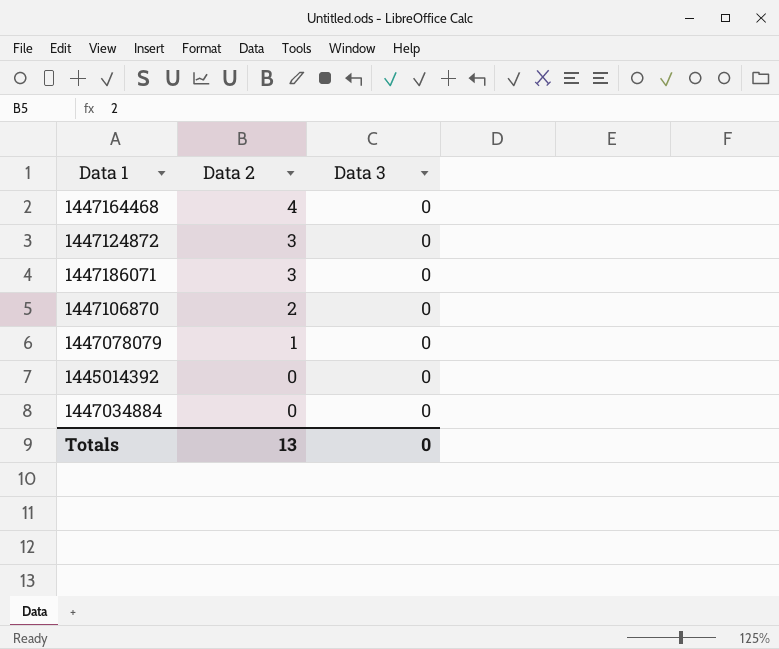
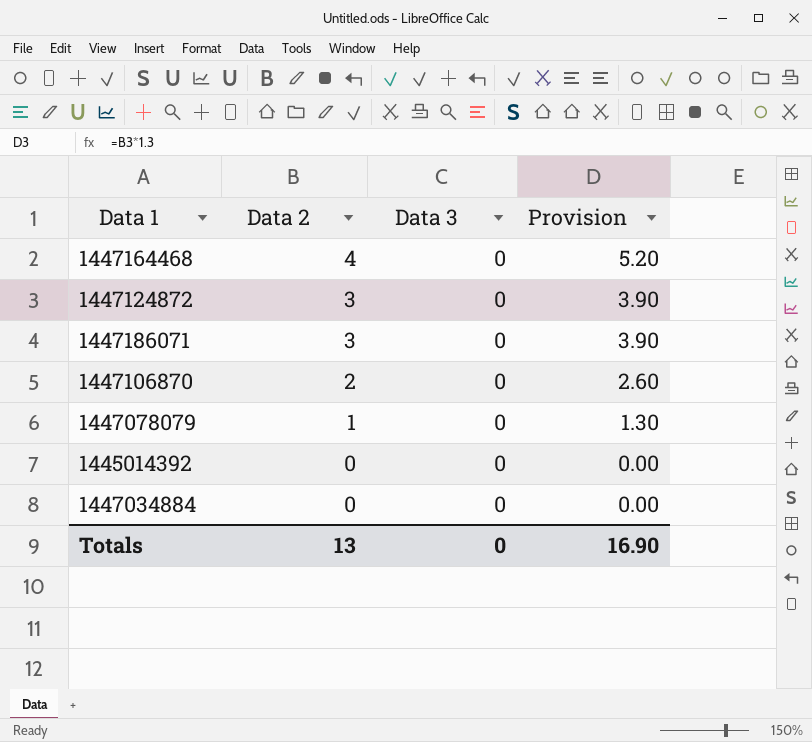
column Provision | formula: none -> [Data 2] * 1.3

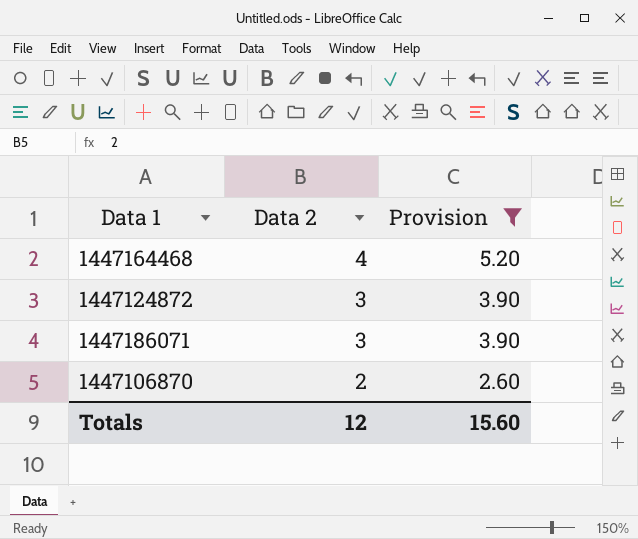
filter: none -> Provision >= 2.60
column Data 3 | position: 3 -> none
Totals | Data 2: 13 -> 12
Totals | Provision: 16.90 -> 15.60

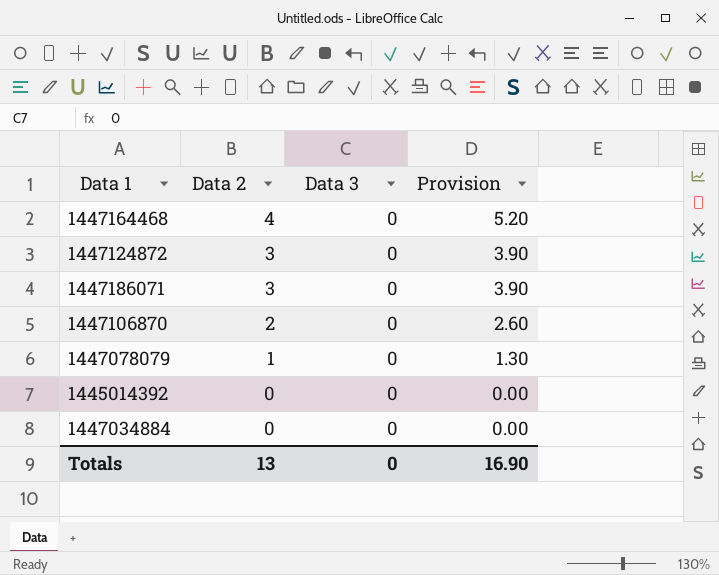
filter: Provision >= 2.60 -> none
column Data 3 | position: none -> 3
Totals | Data 2: 12 -> 13
Totals | Provision: 15.60 -> 16.90

